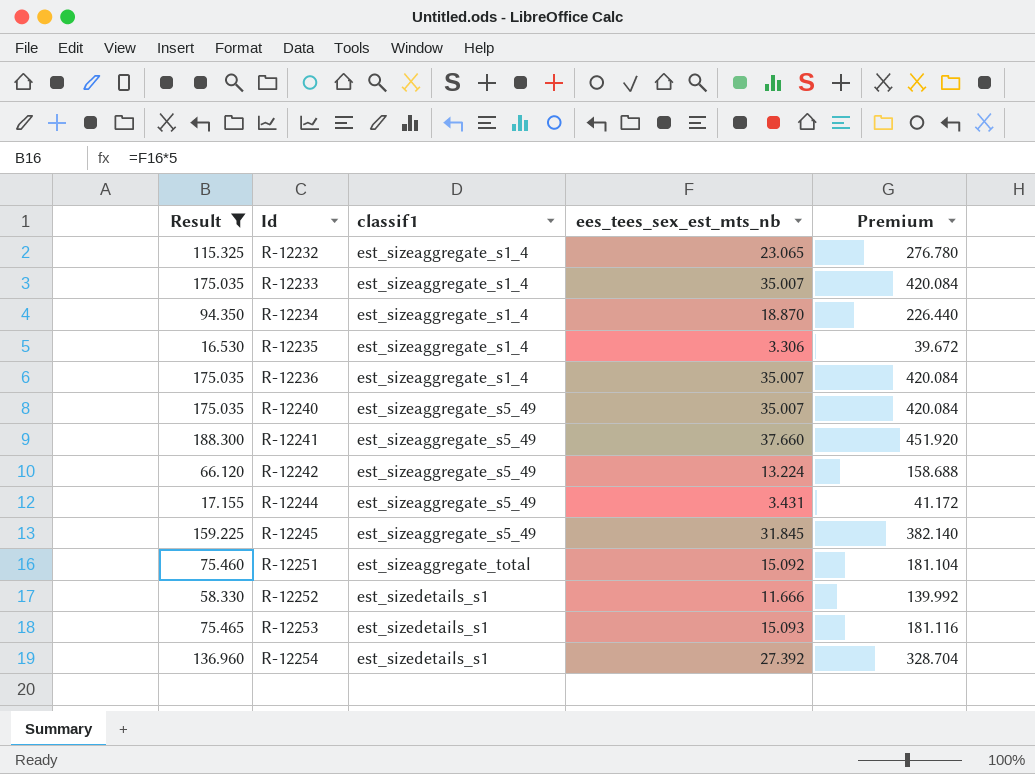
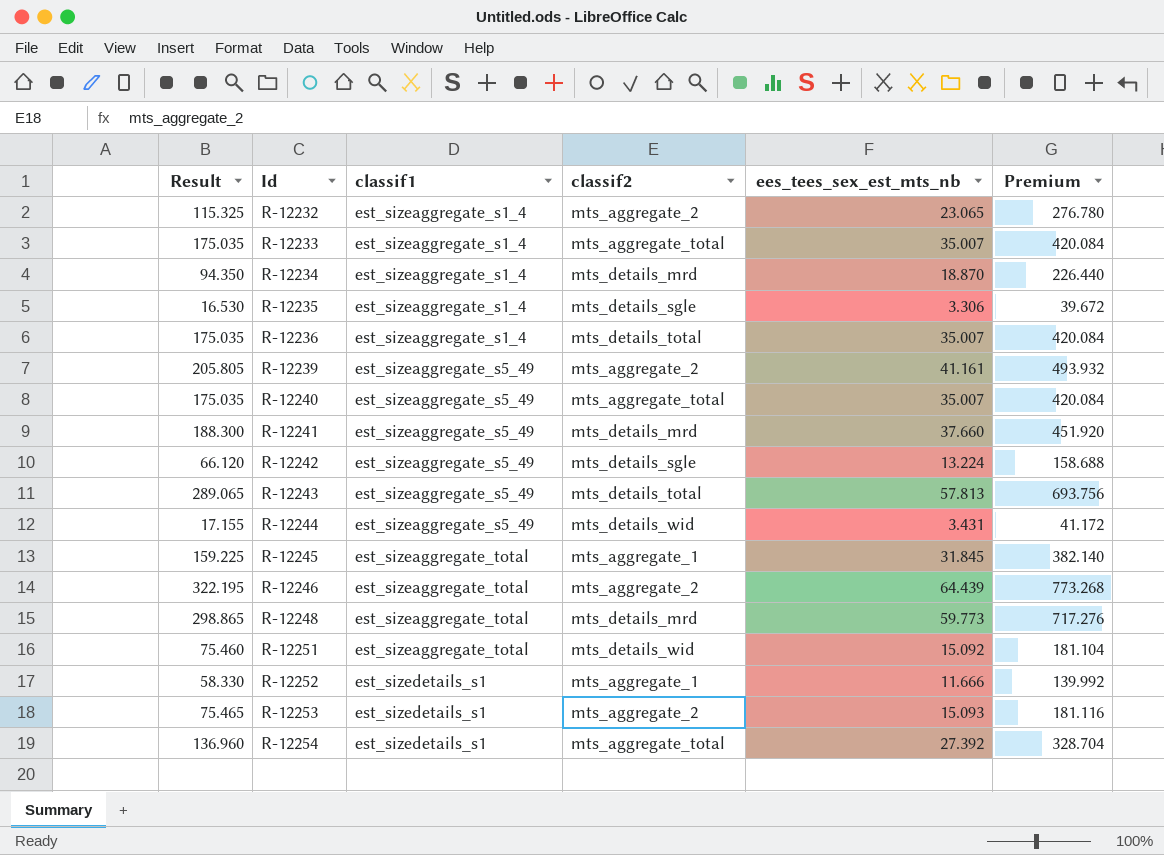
filter: Result <= 188.300 -> none
column classif2 | position: none -> 4
R-12245 | classif1: est_sizeaggregate_s5_49 -> est_sizeaggregate_total

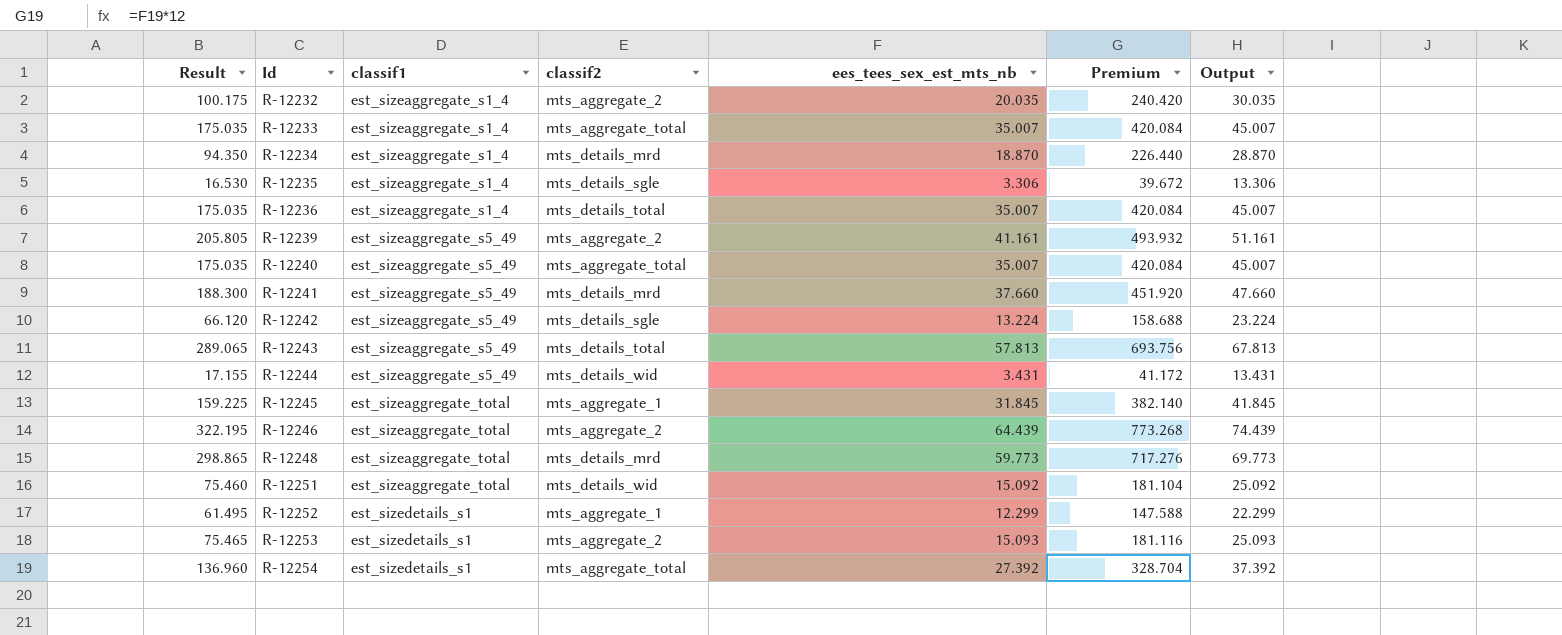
column Output | formula: none -> [ees_tees_sex_est_mts_nb] + 10
R-12232 | Result: 115.325 -> 100.175
R-12232 | ees_tees_sex_est_mts_nb: 23.065 -> 20.035
R-12232 | Premium: 276.780 -> 240.420
R-12252 | Result: 58.330 -> 61.495
R-12252 | ees_tees_sex_est_mts_nb: 11.666 -> 12.299
R-12252 | Premium: 139.992 -> 147.588

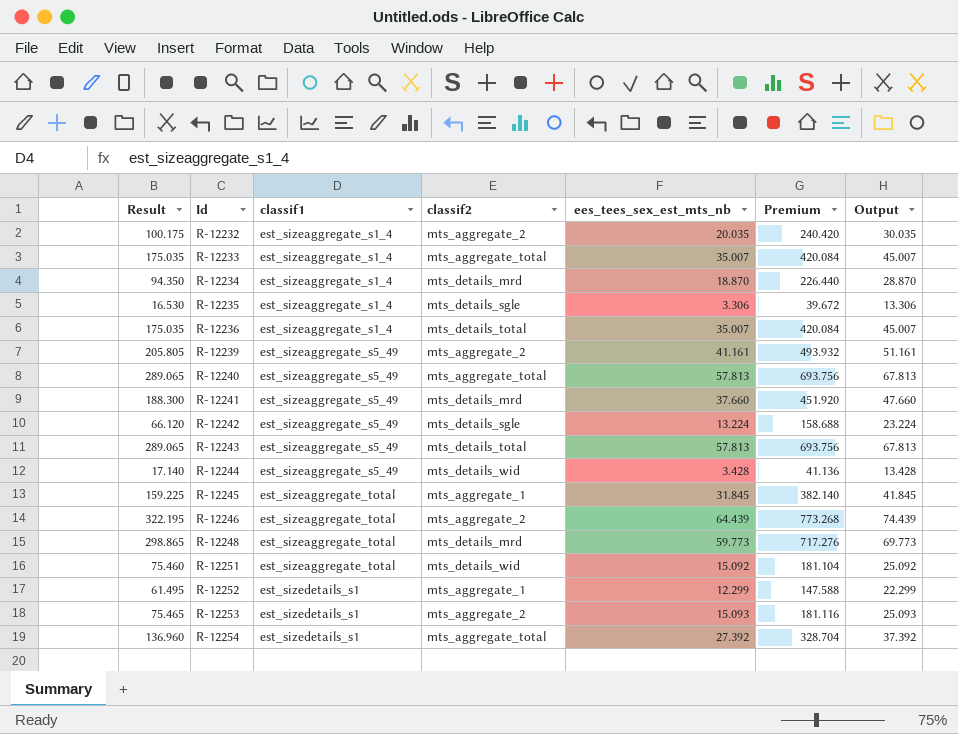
R-12240 | Result: 175.035 -> 289.065
R-12240 | ees_tees_sex_est_mts_nb: 35.007 -> 57.813
R-12240 | Premium: 420.084 -> 693.756
R-12240 | Output: 45.007 -> 67.813
R-12244 | Result: 17.155 -> 17.140
R-12244 | ees_tees_sex_est_mts_nb: 3.431 -> 3.428
R-12244 | Premium: 41.172 -> 41.136
R-12244 | Output: 13.431 -> 13.428

